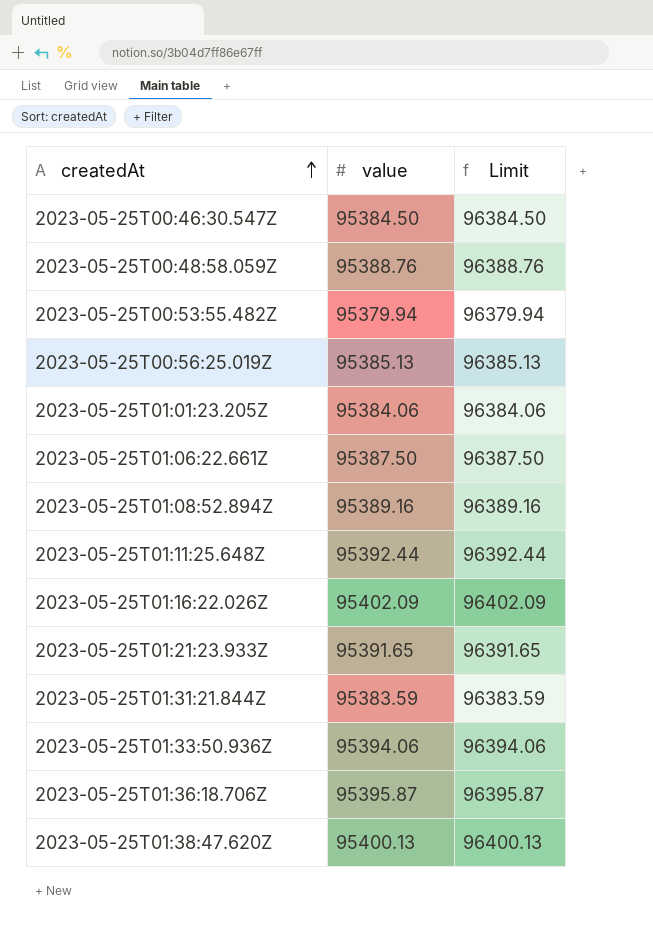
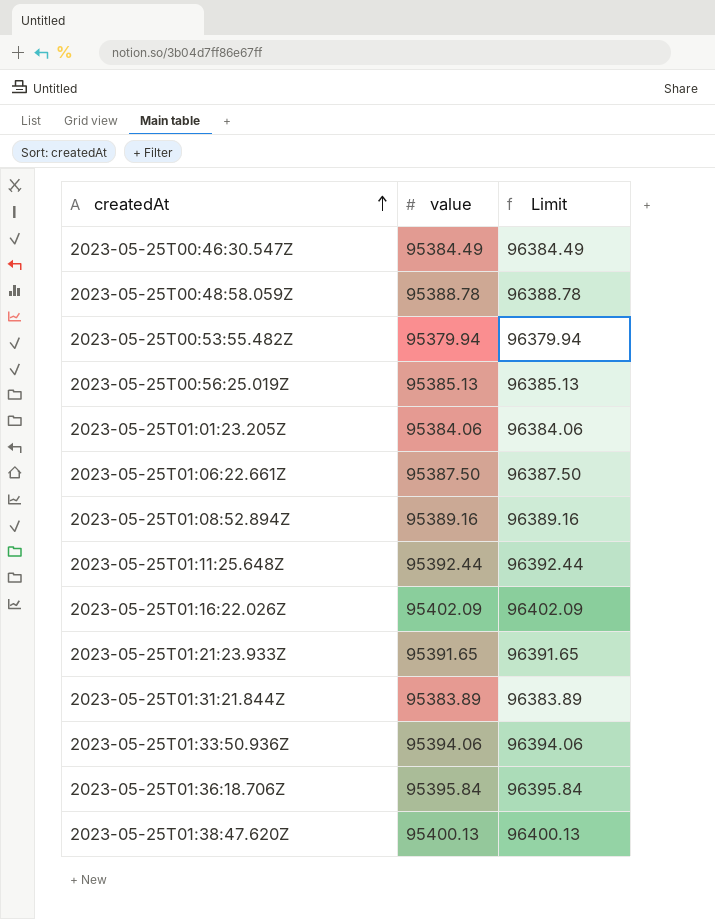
2023-05-25T00:46:30.547Z | value: 95384.50 -> 95384.49
2023-05-25T00:46:30.547Z | Limit: 96384.50 -> 96384.49
2023-05-25T00:48:58.059Z | value: 95388.76 -> 95388.78
2023-05-25T00:48:58.059Z | Limit: 96388.76 -> 96388.78
2023-05-25T01:31:21.844Z | value: 95383.59 -> 95383.89
2023-05-25T01:31:21.844Z | Limit: 96383.59 -> 96383.89
2023-05-25T01:36:18.706Z | value: 95395.87 -> 95395.84
2023-05-25T01:36:18.706Z | Limit: 96395.87 -> 96395.84

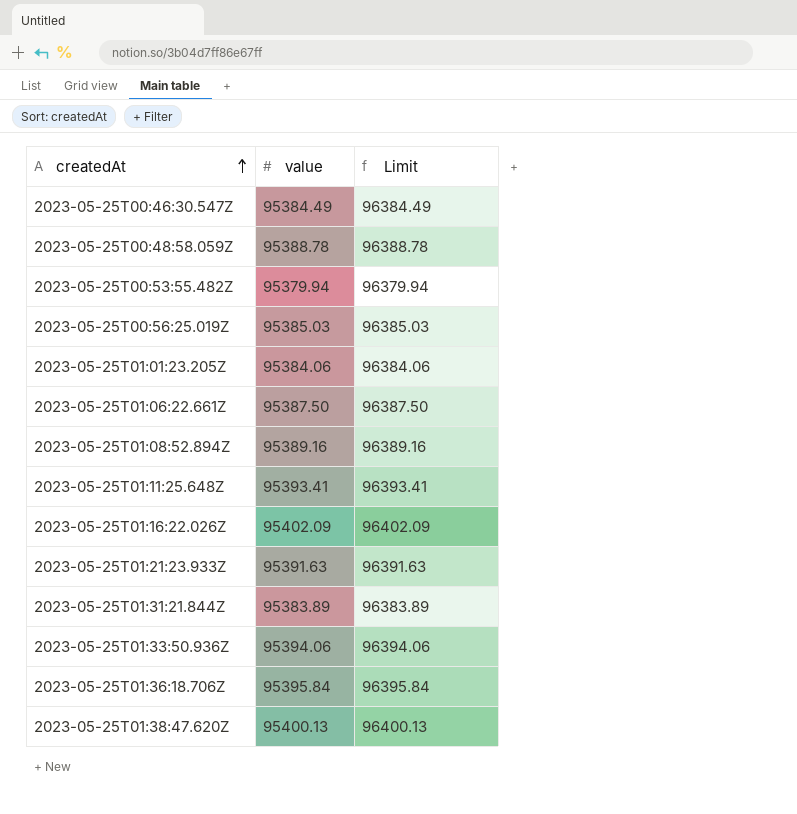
2023-05-25T00:56:25.019Z | value: 95385.13 -> 95385.03
2023-05-25T00:56:25.019Z | Limit: 96385.13 -> 96385.03
2023-05-25T01:11:25.648Z | value: 95392.44 -> 95393.41
2023-05-25T01:11:25.648Z | Limit: 96392.44 -> 96393.41
2023-05-25T01:21:23.933Z | value: 95391.65 -> 95391.63
2023-05-25T01:21:23.933Z | Limit: 96391.65 -> 96391.63

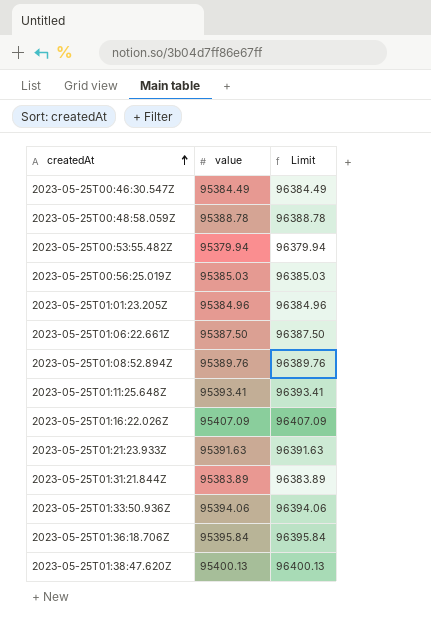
2023-05-25T01:01:23.205Z | value: 95384.06 -> 95384.96
2023-05-25T01:01:23.205Z | Limit: 96384.06 -> 96384.96
2023-05-25T01:08:52.894Z | value: 95389.16 -> 95389.76
2023-05-25T01:08:52.894Z | Limit: 96389.16 -> 96389.76
2023-05-25T01:16:22.026Z | value: 95402.09 -> 95407.09
2023-05-25T01:16:22.026Z | Limit: 96402.09 -> 96407.09

